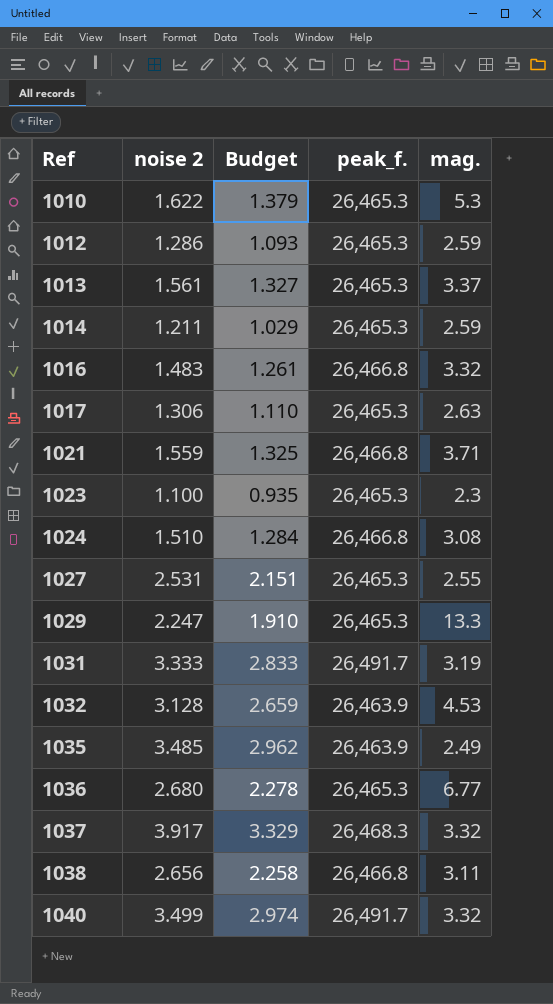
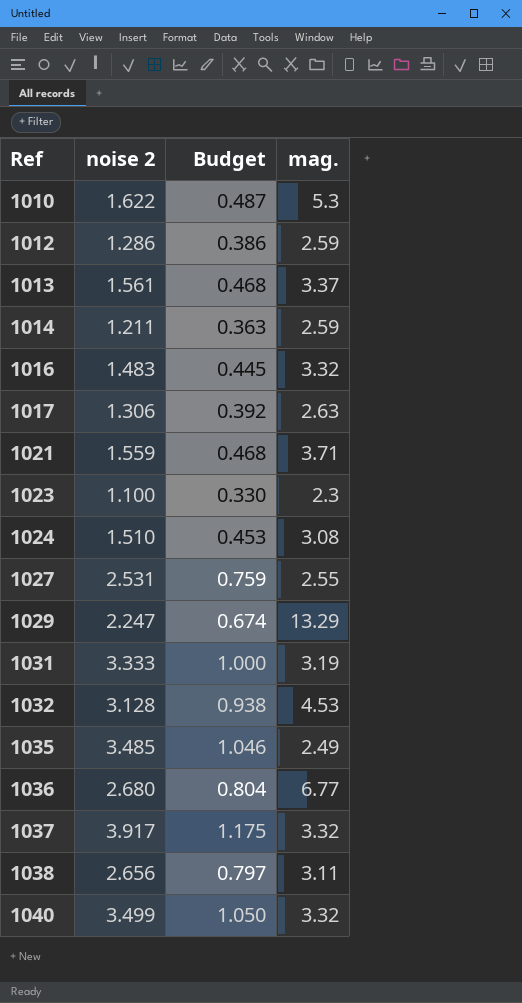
column peak_f. | position: 4 -> none
column Budget | formula: [noise 2] * 0.85 -> [noise 2] * 0.3
1029 | mag.: 13.3 -> 13.29

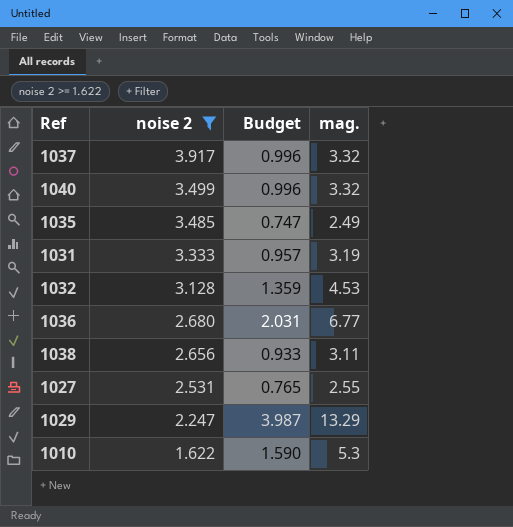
filter: none -> noise 2 >= 1.622
row order: Ref ascending -> noise 2 descending
column Budget | formula: [noise 2] * 0.3 -> [mag.] * 0.3

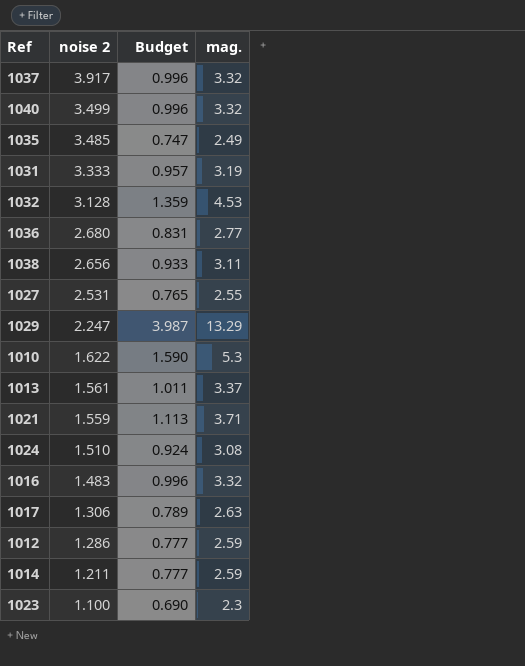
filter: noise 2 >= 1.622 -> none
1036 | Budget: 2.031 -> 0.831
1036 | mag.: 6.77 -> 2.77

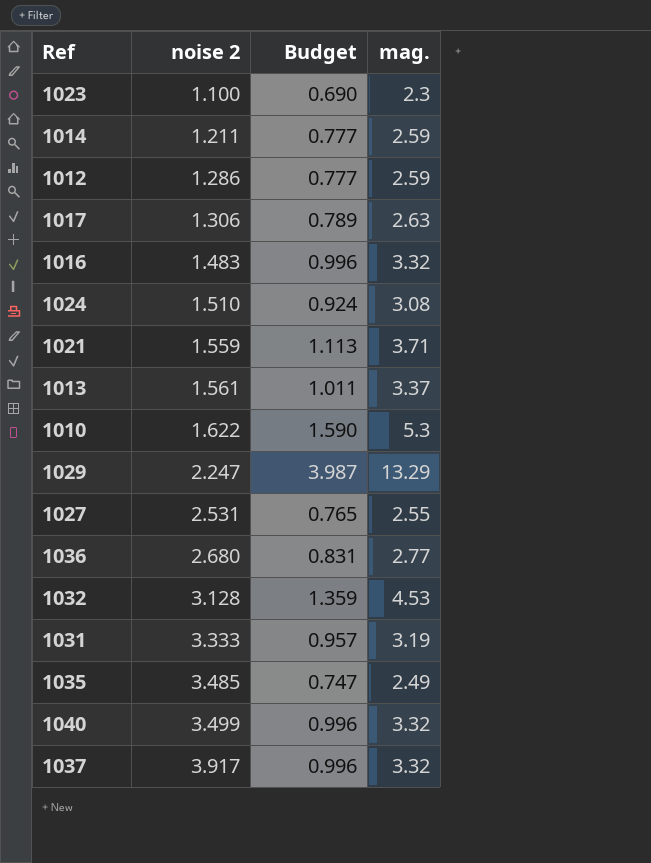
row order: noise 2 descending -> noise 2 ascending
row 1038: 2.656 | 0.933 | 3.11 -> none

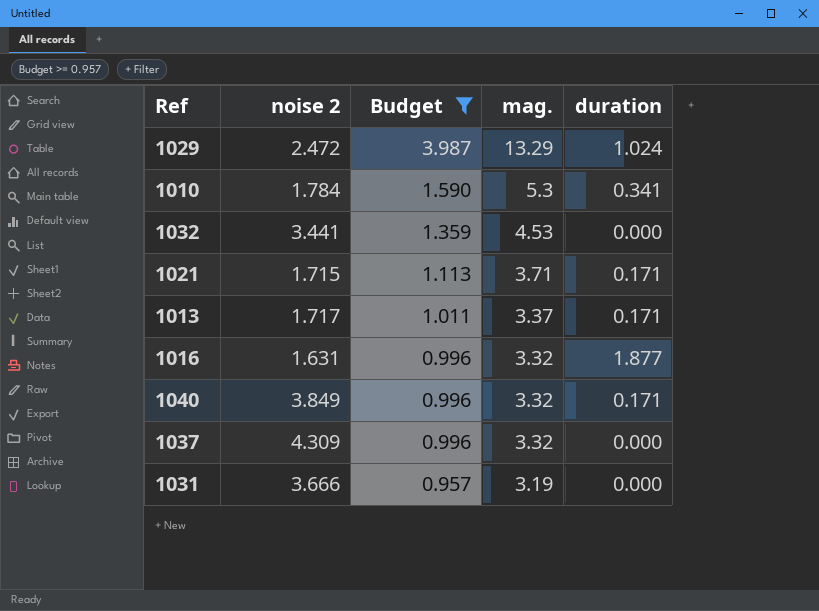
filter: none -> Budget >= 0.957
row order: noise 2 ascending -> Budget descending
column duration | position: none -> 5
1029 | noise 2: 2.247 -> 2.472
1010 | noise 2: 1.622 -> 1.784
1032 | noise 2: 3.128 -> 3.441
1021 | noise 2: 1.559 -> 1.715
1013 | noise 2: 1.561 -> 1.717
1016 | noise 2: 1.483 -> 1.631
1040 | noise 2: 3.499 -> 3.849
1037 | noise 2: 3.917 -> 4.309
1031 | noise 2: 3.333 -> 3.666

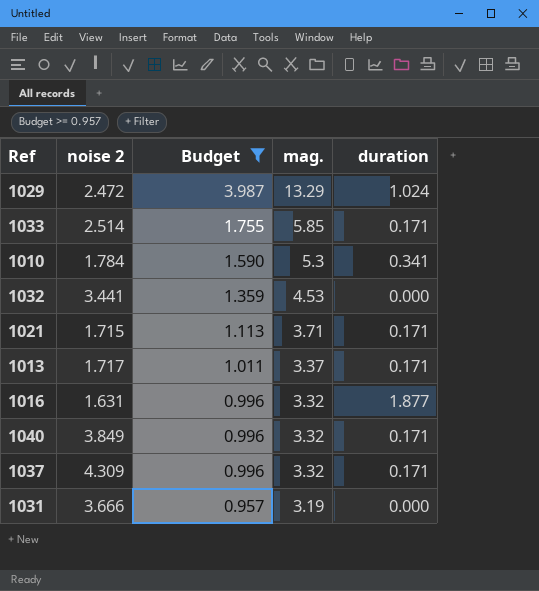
row 1033: none -> 2.514 | 1.755 | 5.85 | 0.171
1037 | duration: 0.000 -> 0.171

